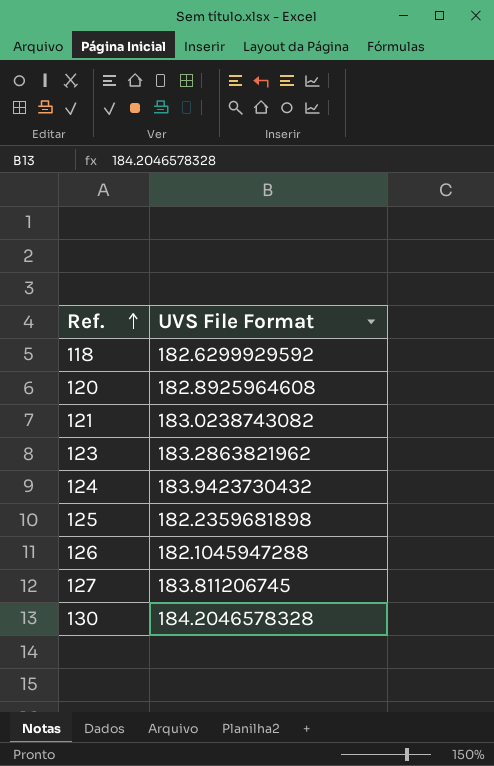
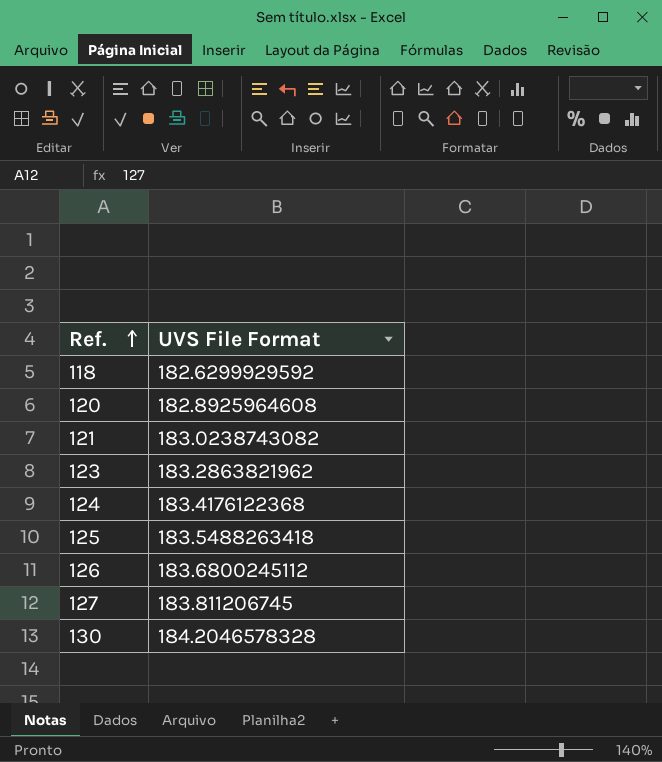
124 | UVS File Format: 183.9423730432 -> 183.4176122368
125 | UVS File Format: 182.2359681898 -> 183.5488263418
126 | UVS File Format: 182.1045947288 -> 183.6800245112

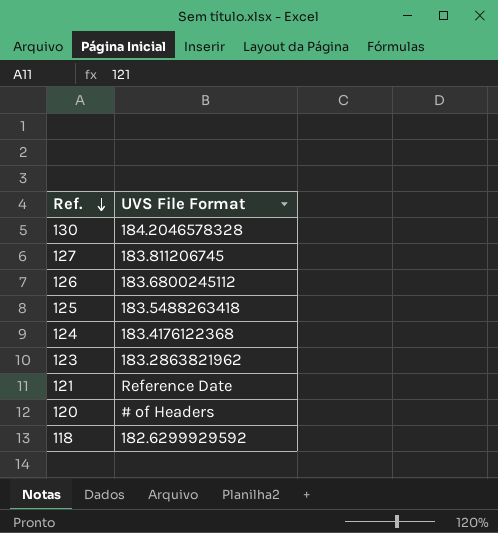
row order: Ref. ascending -> Ref. descending
121 | UVS File Format: 183.0238743082 -> Reference Date
120 | UVS File Format: 182.8925964608 -> # of Headers

